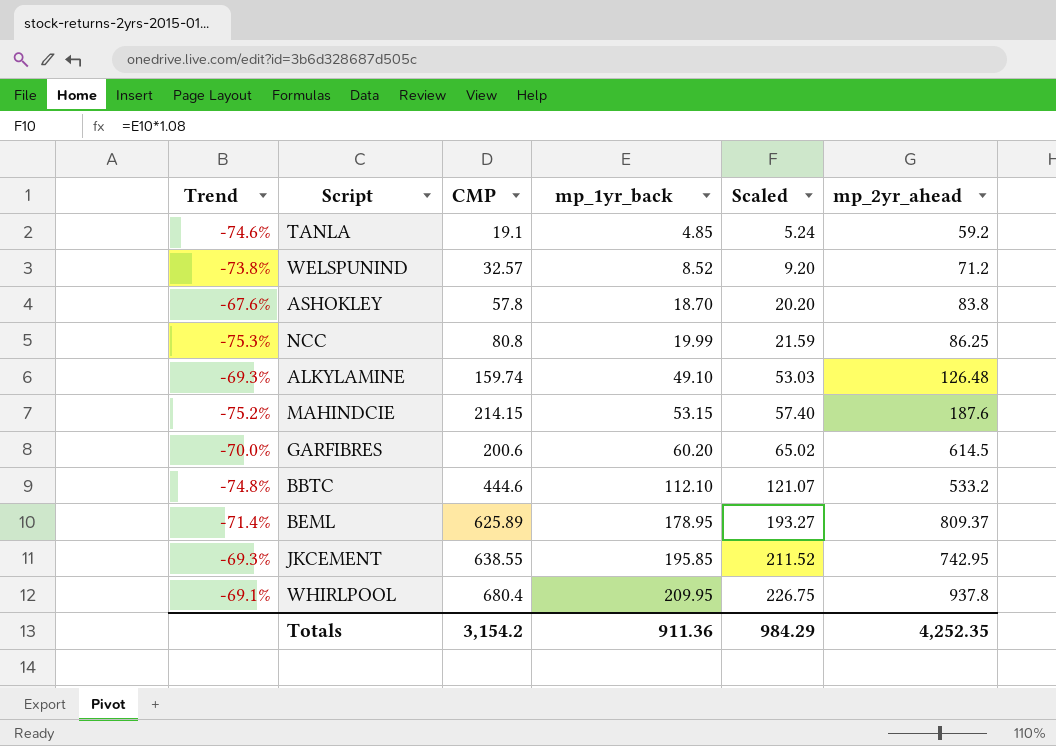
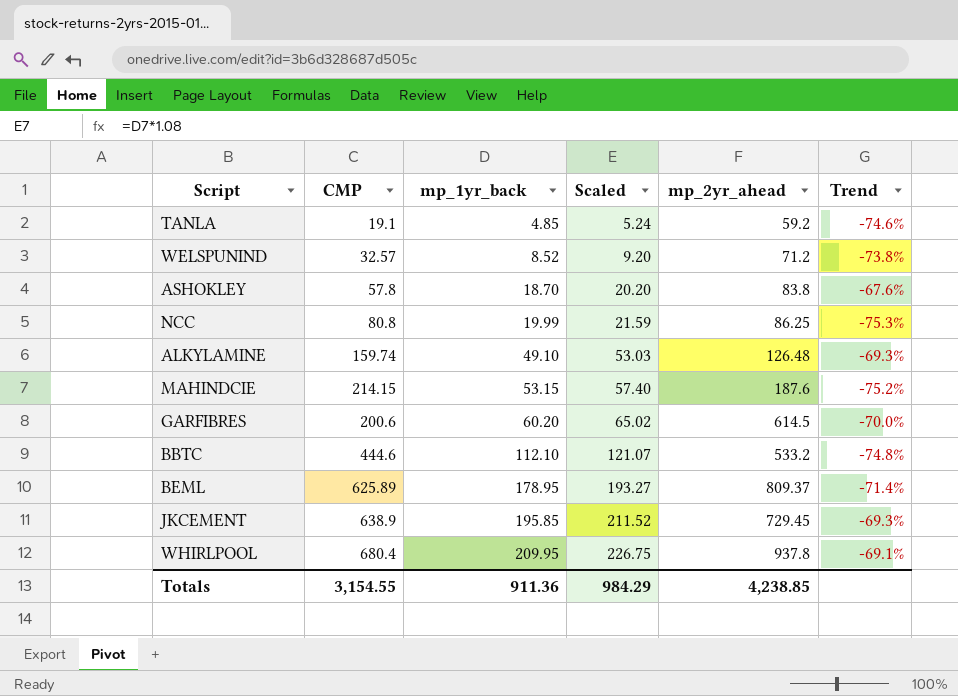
column Trend | position: 1 -> 6
JKCEMENT | CMP: 638.55 -> 638.9
JKCEMENT | mp_2yr_ahead: 742.95 -> 729.45
Totals | CMP: 3,154.2 -> 3,154.55
Totals | mp_2yr_ahead: 4,252.35 -> 4,238.85

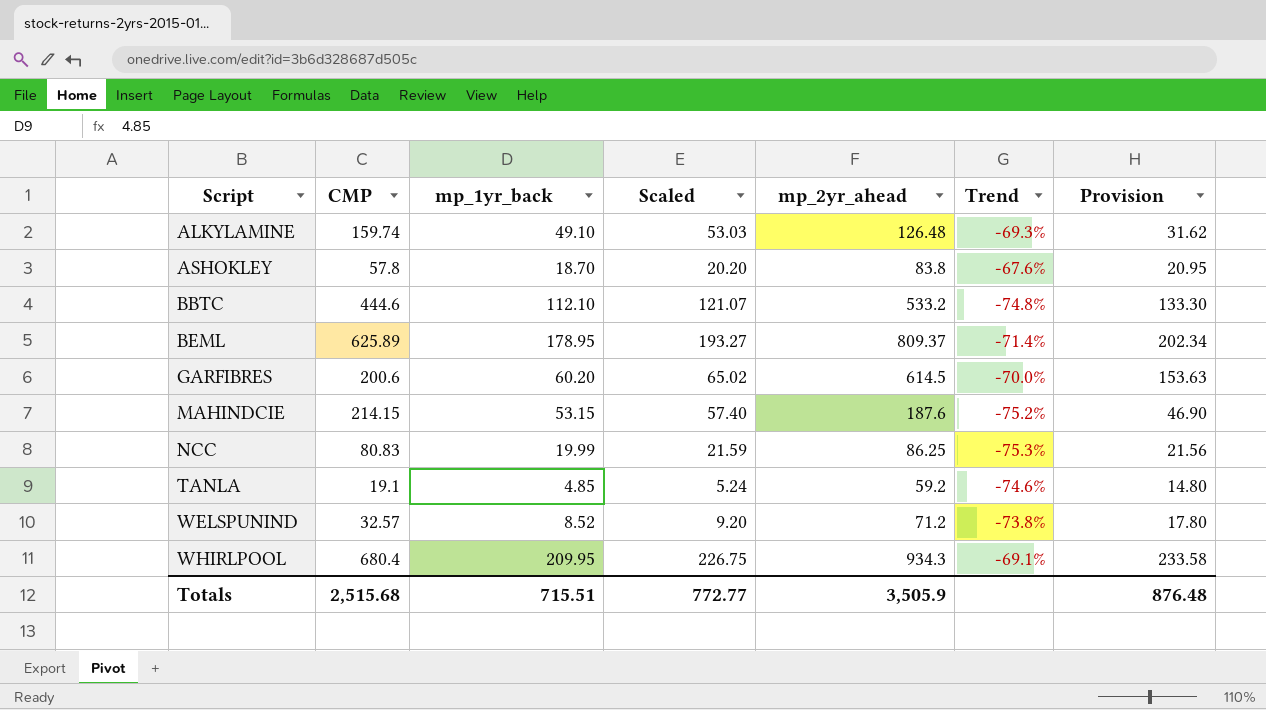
row order: mp_1yr_back ascending -> Script ascending
column Provision | formula: none -> [mp_2yr_ahead] * 0.25
row JKCEMENT: 638.9 | 195.85 | 211.52 | 729.45 | -69.3% -> none
NCC | CMP: 80.8 -> 80.83
WHIRLPOOL | mp_2yr_ahead: 937.8 -> 934.3
Totals | CMP: 3,154.55 -> 2,515.68
Totals | mp_1yr_back: 911.36 -> 715.51
Totals | Scaled: 984.29 -> 772.77
Totals | mp_2yr_ahead: 4,238.85 -> 3,505.9

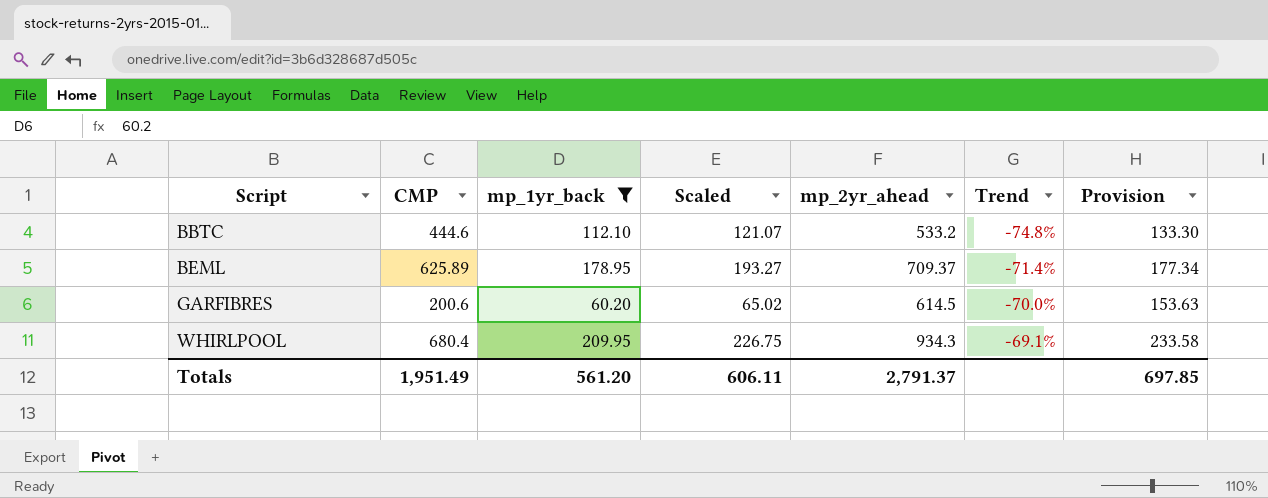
filter: none -> mp_1yr_back >= 60.20
BEML | mp_2yr_ahead: 809.37 -> 709.37
BEML | Provision: 202.34 -> 177.34
Totals | CMP: 2,515.68 -> 1,951.49
Totals | mp_1yr_back: 715.51 -> 561.20
Totals | Scaled: 772.77 -> 606.11
Totals | mp_2yr_ahead: 3,505.9 -> 2,791.37
Totals | Provision: 876.48 -> 697.85

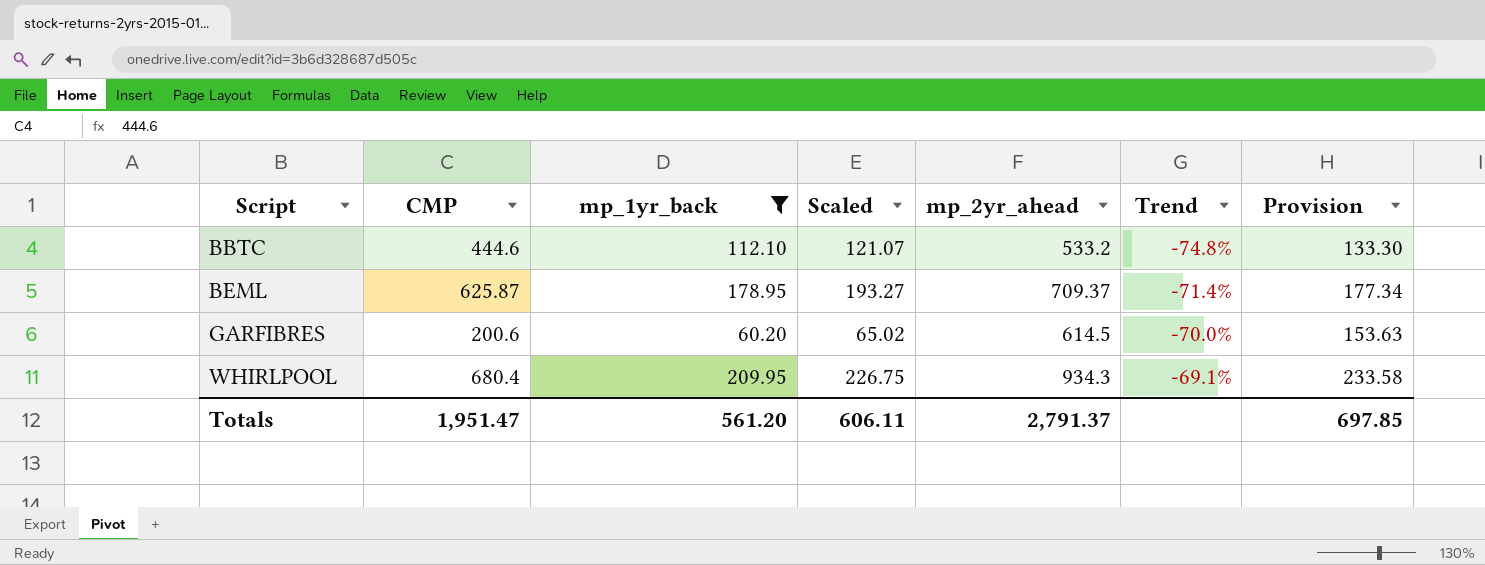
BEML | CMP: 625.89 -> 625.87
Totals | CMP: 1,951.49 -> 1,951.47

